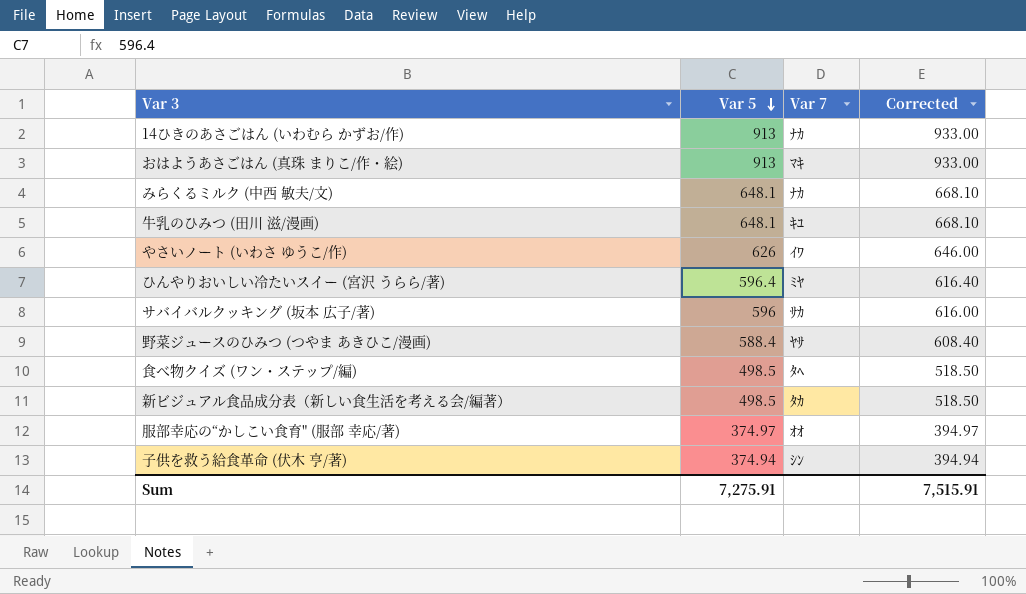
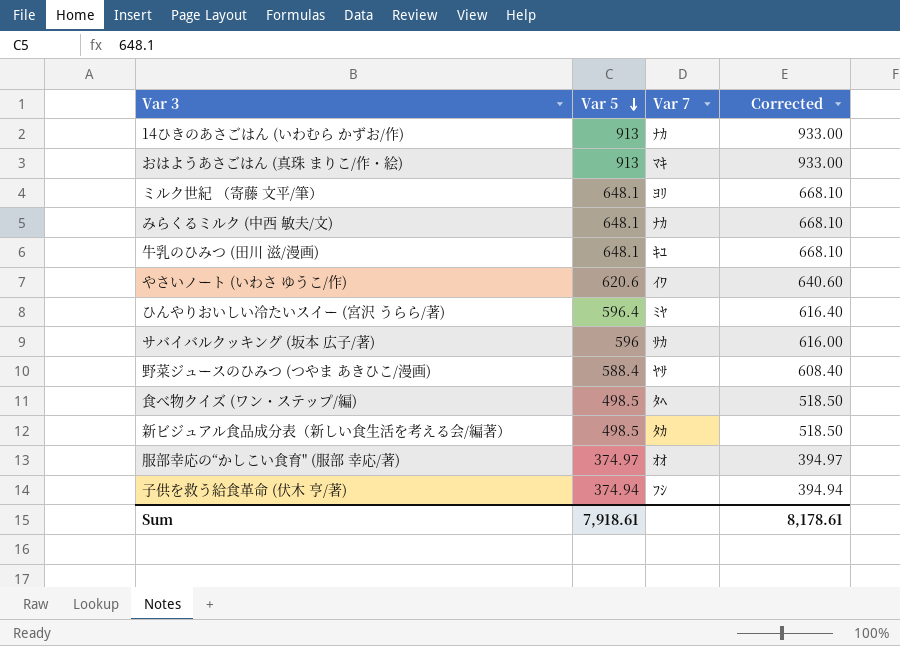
row ミルク世紀 （寄藤 文平/筆）: none -> 648.1 | ﾖﾘ | 668.10
やさいノート (いわさ ゆうこ/作) | Var 5: 626 -> 620.6
やさいノート (いわさ ゆうこ/作) | Corrected: 646.00 -> 640.60
子供を救う給食革命 (伏木 亨/著) | Var 7: ｼﾝ -> ﾌｼ
Sum | Var 5: 7,275.91 -> 7,918.61
Sum | Corrected: 7,515.91 -> 8,178.61

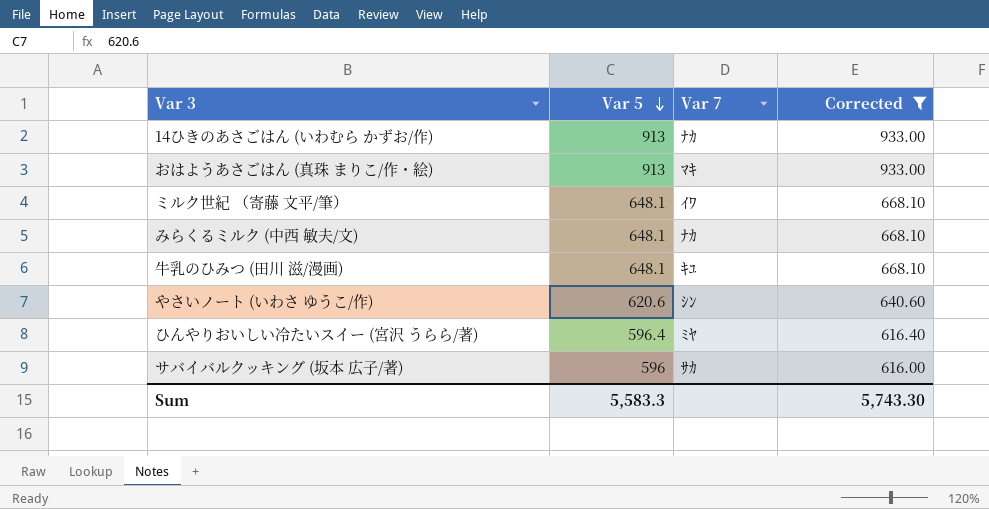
filter: none -> Corrected >= 616.00
ミルク世紀 （寄藤 文平/筆） | Var 7: ﾖﾘ -> ｲﾜ
やさいノート (いわさ ゆうこ/作) | Var 7: ｲﾜ -> ｼﾝ
Sum | Var 5: 7,918.61 -> 5,583.3
Sum | Corrected: 8,178.61 -> 5,743.30

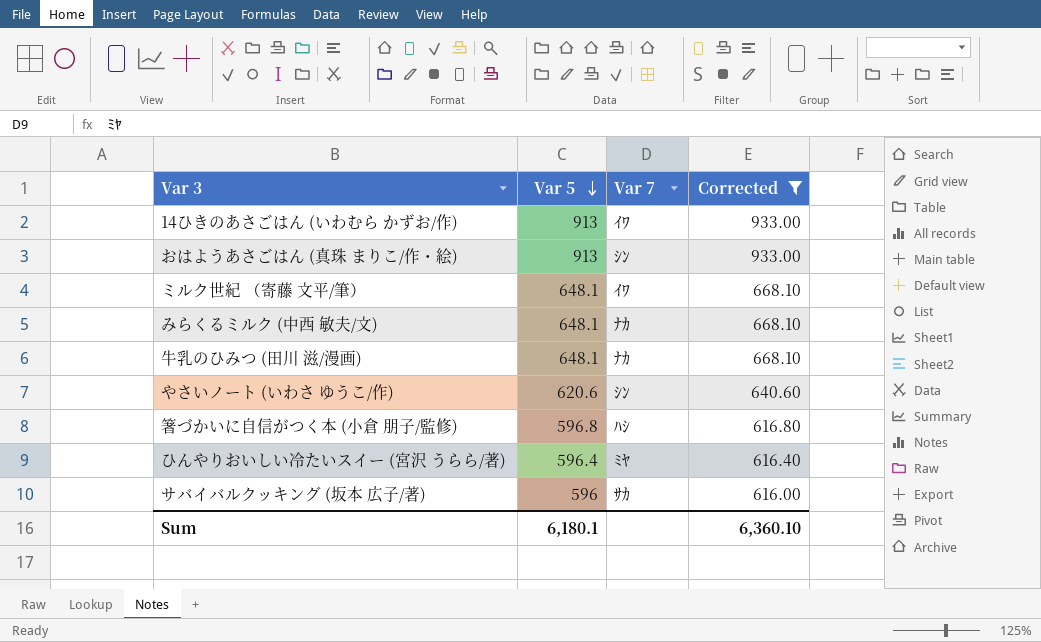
14ひきのあさごはん (いわむら かずお/作) | Var 7: ﾅｶ -> ｲﾜ
おはようあさごはん (真珠 まりこ/作・絵) | Var 7: ﾏｷ -> ｼﾝ
牛乳のひみつ (田川 滋/漫画) | Var 7: ｷﾕ -> ﾅｶ
row 箸づかいに自信がつく本 (小倉 朋子/監修): none -> 596.8 | ﾊｼ | 616.80
Sum | Var 5: 5,583.3 -> 6,180.1
Sum | Corrected: 5,743.30 -> 6,360.10

